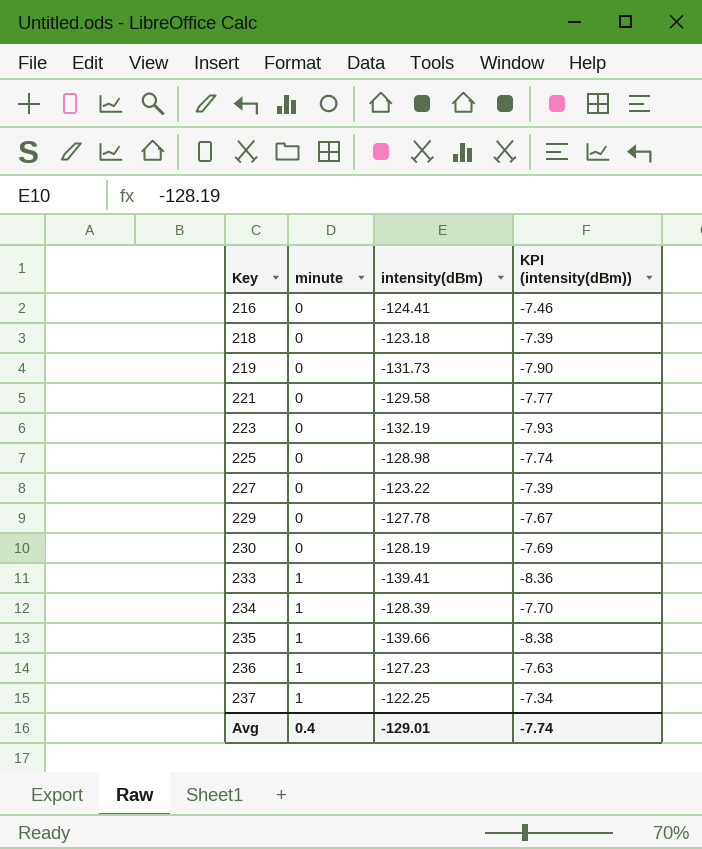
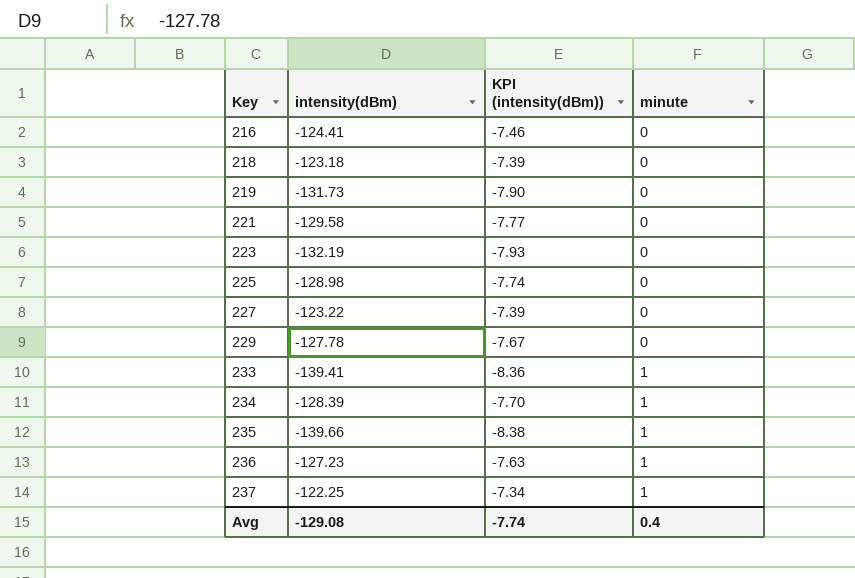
column minute | position: 2 -> 4
row 230: 0 | -128.19 | -7.69 -> none
Avg | intensity(dBm): -129.01 -> -129.08

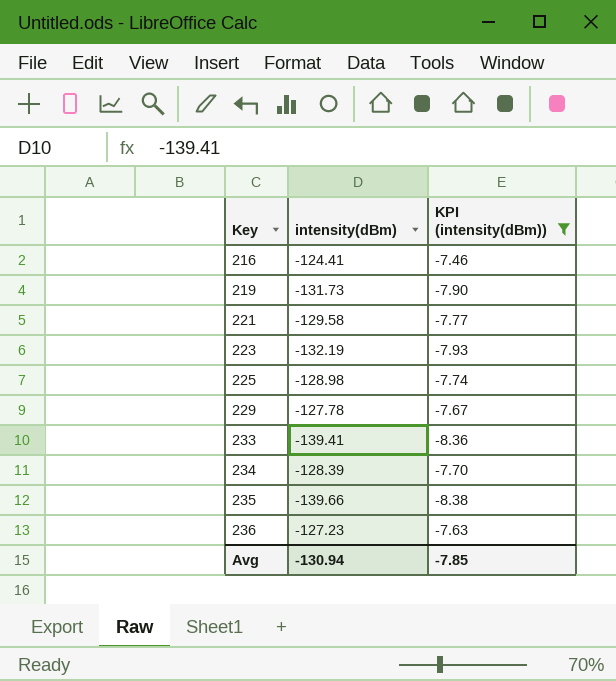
filter: none -> KPI (intensity(dBm)) <= -7.46
column minute | position: 4 -> none
Avg | intensity(dBm): -129.08 -> -130.94
Avg | KPI (intensity(dBm)): -7.74 -> -7.85

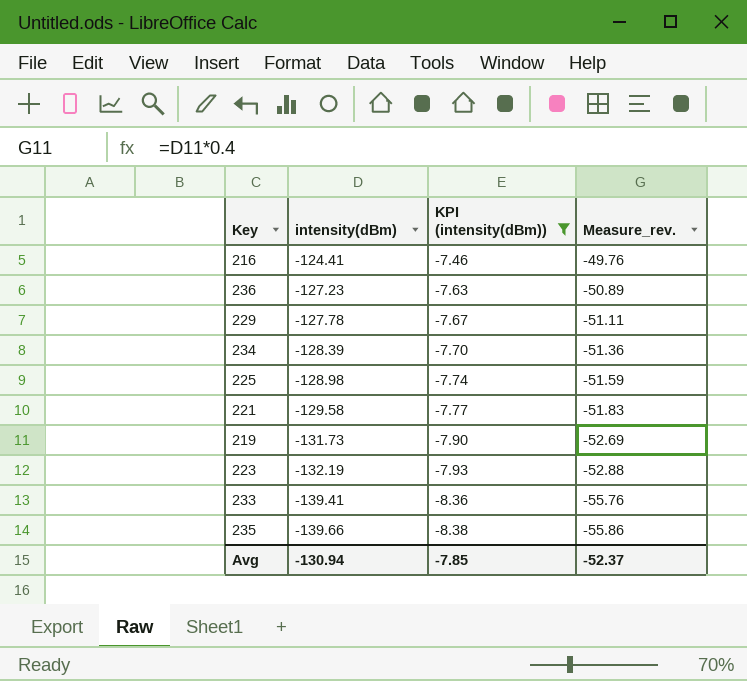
row order: Key ascending -> intensity(dBm) descending
column Measure_rev. | formula: none -> [intensity(dBm)] * 0.4

